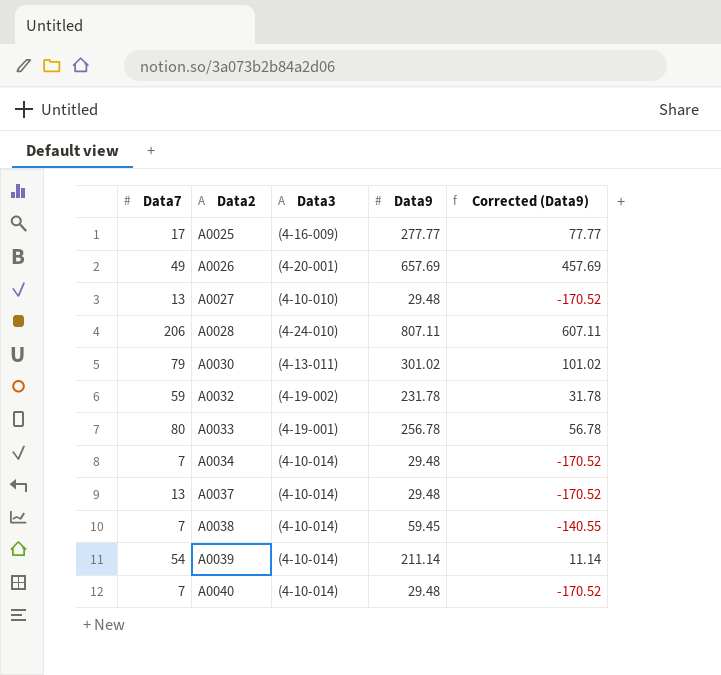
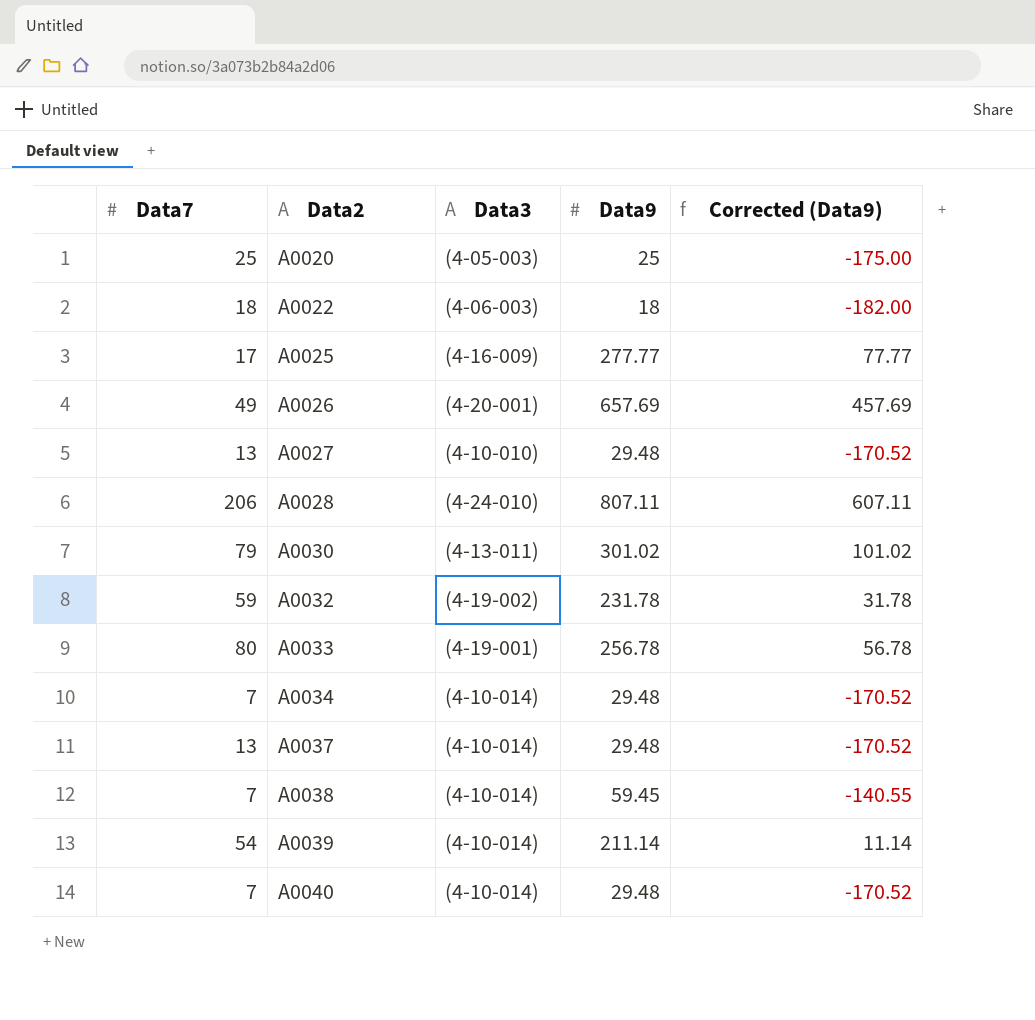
row A0020: none -> 25 | (4-05-003) | 25 | -175.00
row A0022: none -> 18 | (4-06-003) | 18 | -182.00

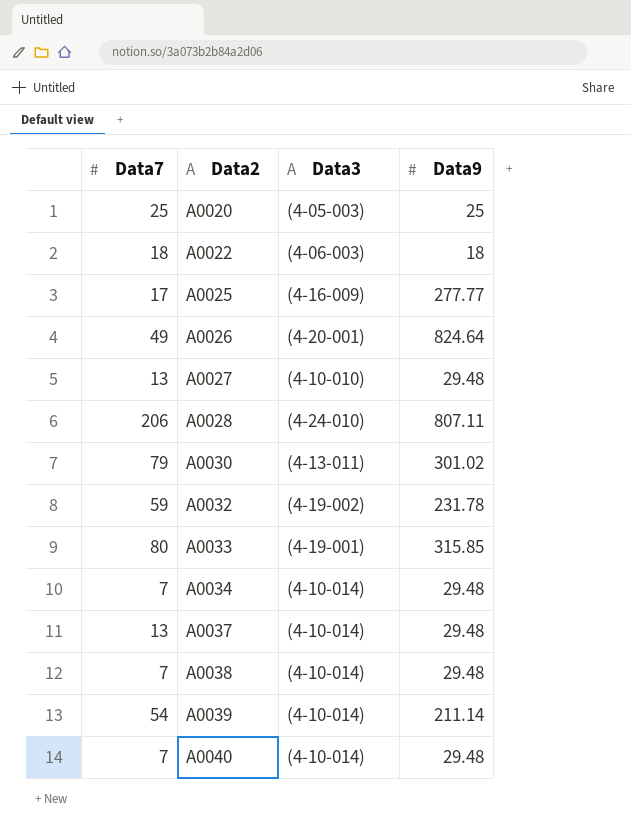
column Corrected (Data9) | formula: [Data9] - 200 -> none
A0026 | Data9: 657.69 -> 824.64
A0033 | Data9: 256.78 -> 315.85
A0038 | Data9: 59.45 -> 29.48

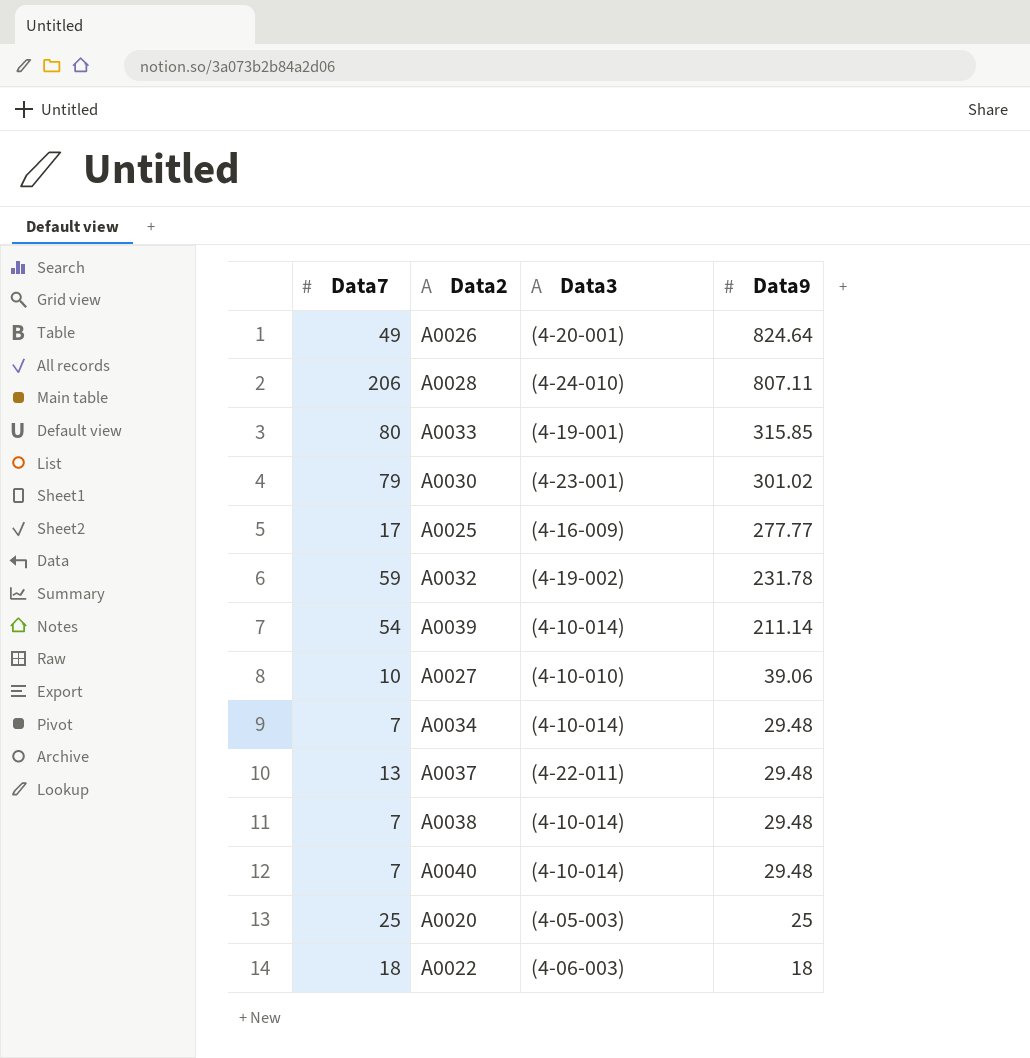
row order: Data2 ascending -> Data9 descending
A0030 | Data3: (4-13-011) -> (4-23-001)
A0027 | Data7: 13 -> 10
A0027 | Data9: 29.48 -> 39.06
A0037 | Data3: (4-10-014) -> (4-22-011)

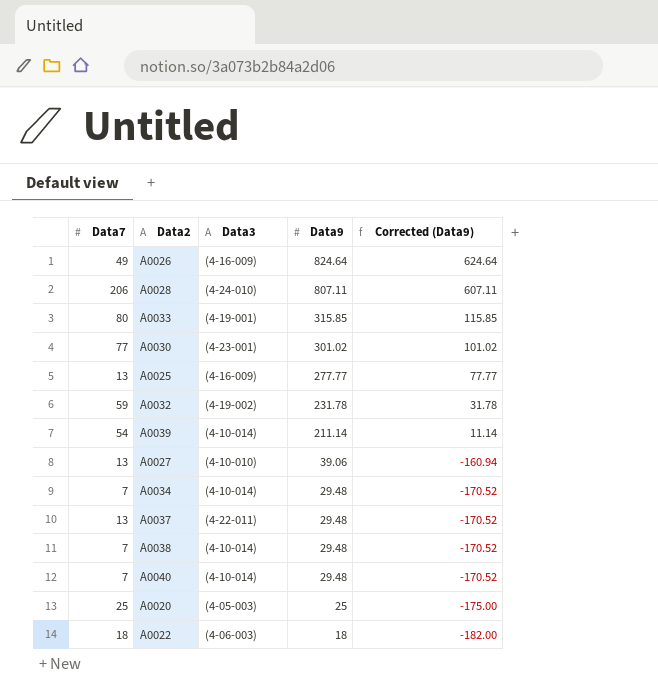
column Corrected (Data9) | formula: none -> [Data9] - 200
A0026 | Data3: (4-20-001) -> (4-16-009)
A0030 | Data7: 79 -> 77
A0025 | Data7: 17 -> 13
A0027 | Data7: 10 -> 13

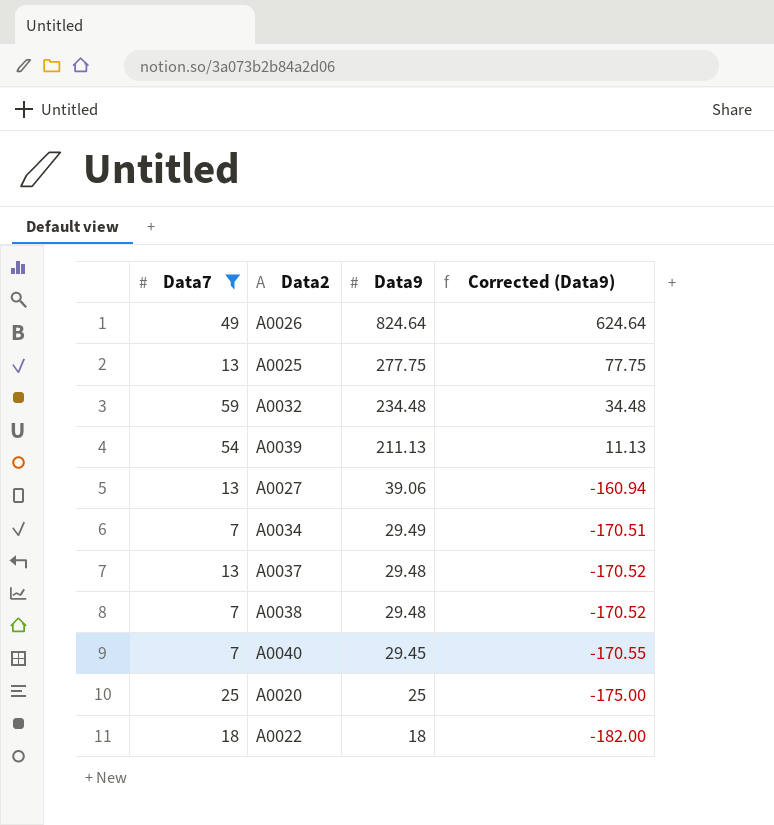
filter: none -> Data7 <= 59
column Data3 | position: 3 -> none
A0025 | Data9: 277.77 -> 277.75
A0025 | Corrected (Data9): 77.77 -> 77.75
A0032 | Data9: 231.78 -> 234.48
A0032 | Corrected (Data9): 31.78 -> 34.48
A0039 | Data9: 211.14 -> 211.13
A0039 | Corrected (Data9): 11.14 -> 11.13
A0034 | Data9: 29.48 -> 29.49
A0034 | Corrected (Data9): -170.52 -> -170.51
A0040 | Data9: 29.48 -> 29.45
A0040 | Corrected (Data9): -170.52 -> -170.55

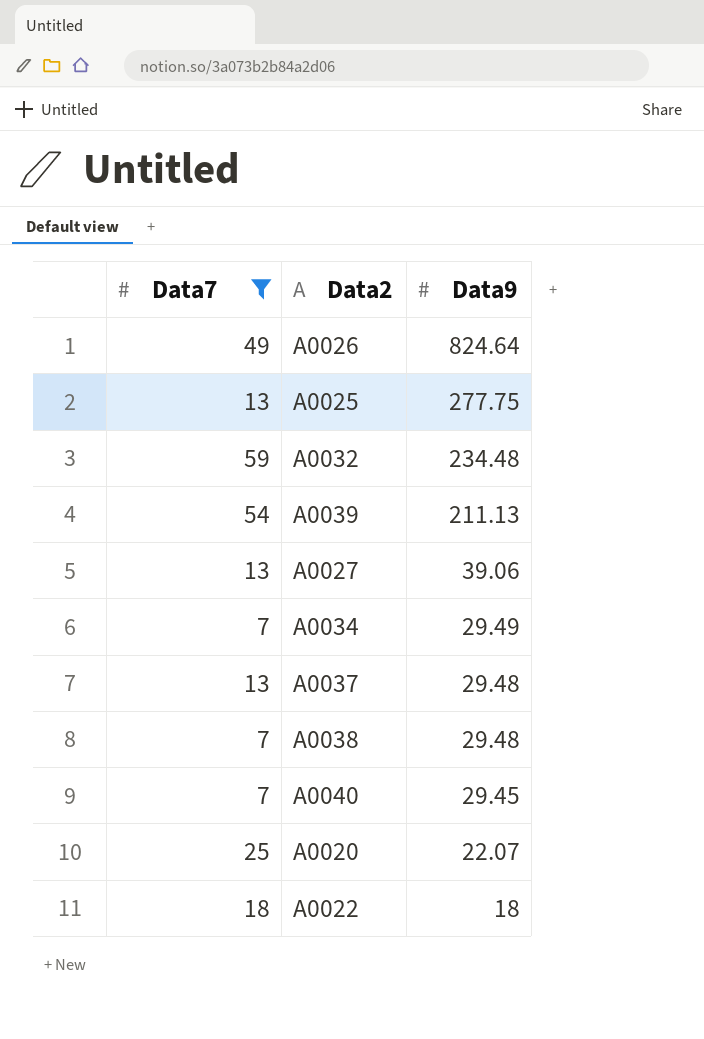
column Corrected (Data9) | formula: [Data9] - 200 -> none
A0020 | Data9: 25 -> 22.07

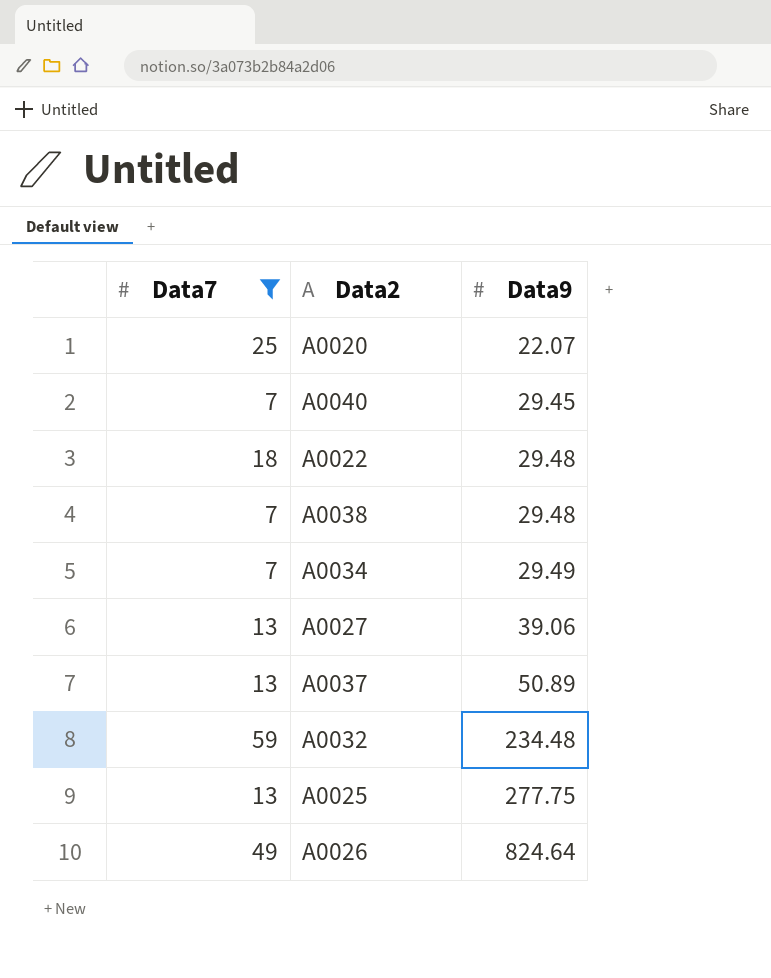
row order: Data9 descending -> Data9 ascending
row A0039: 54 | 211.13 -> none
A0022 | Data9: 18 -> 29.48
A0037 | Data9: 29.48 -> 50.89

